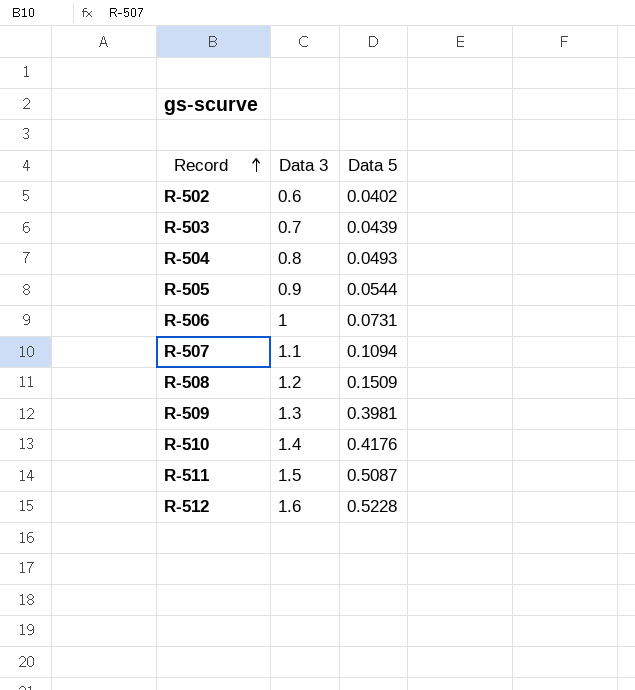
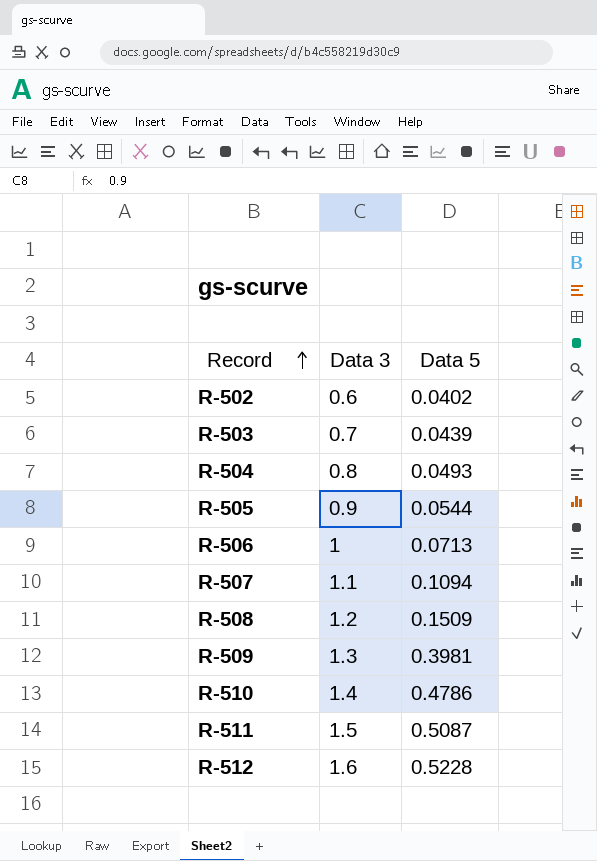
R-506 | Data 5: 0.0731 -> 0.0713
R-510 | Data 5: 0.4176 -> 0.4786

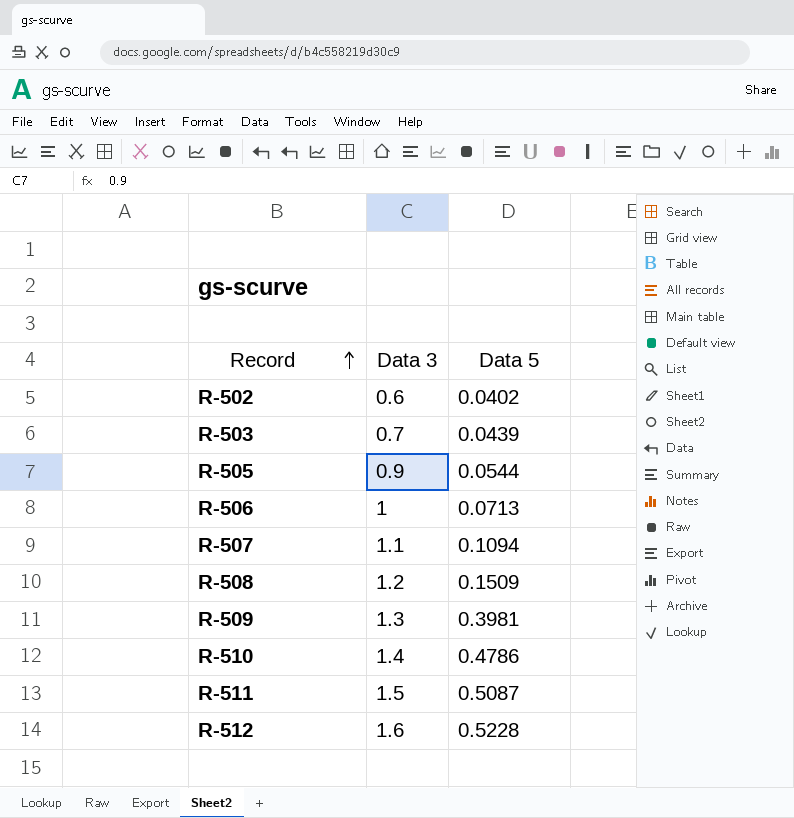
row R-504: 0.8 | 0.0493 -> none

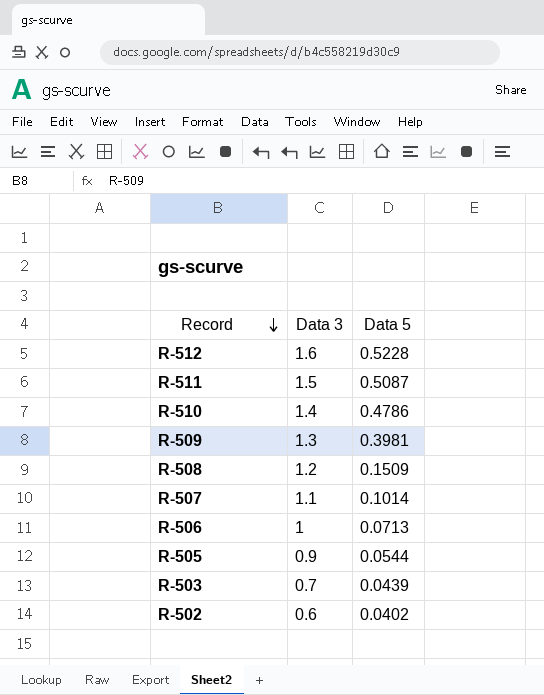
row order: Record ascending -> Record descending
R-507 | Data 5: 0.1094 -> 0.1014

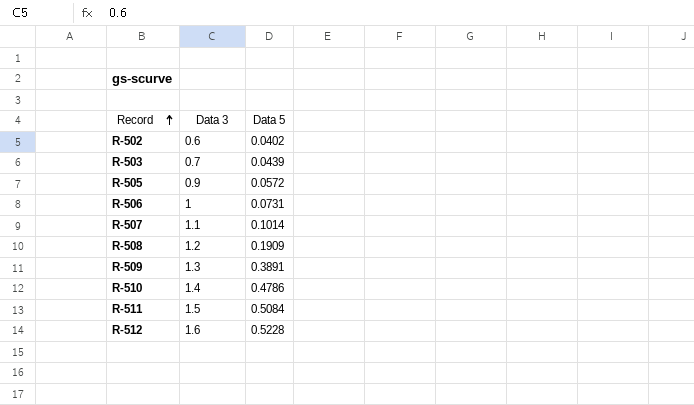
row order: Record descending -> Record ascending
R-505 | Data 5: 0.0544 -> 0.0572
R-506 | Data 5: 0.0713 -> 0.0731
R-508 | Data 5: 0.1509 -> 0.1909
R-509 | Data 5: 0.3981 -> 0.3891
R-511 | Data 5: 0.5087 -> 0.5084

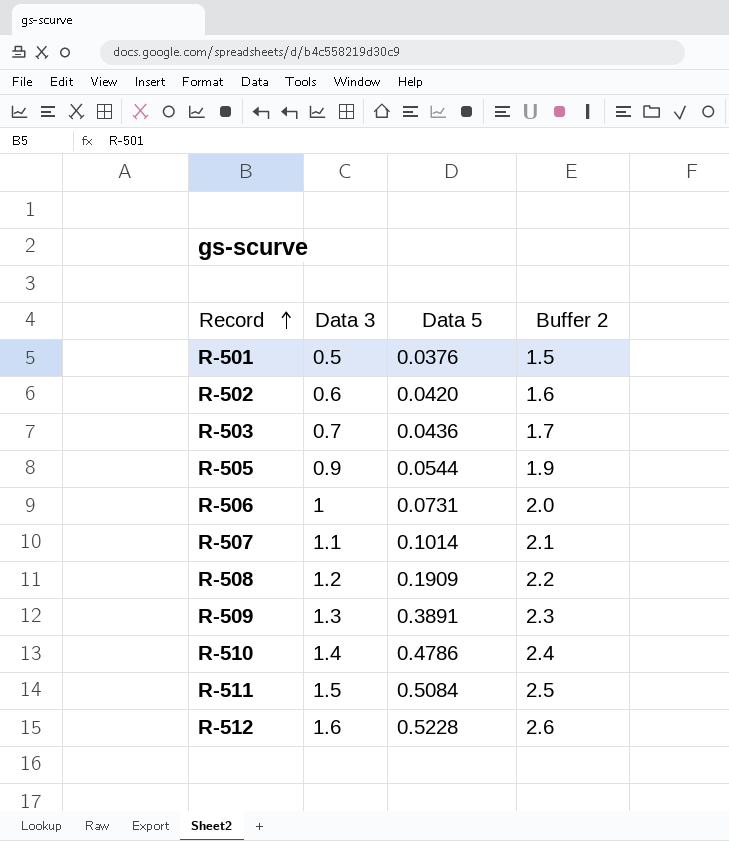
column Buffer 2 | formula: none -> [Data 3] + 1
row R-501: none -> 0.5 | 0.0376 | 1.5
R-502 | Data 5: 0.0402 -> 0.0420
R-503 | Data 5: 0.0439 -> 0.0436
R-505 | Data 5: 0.0572 -> 0.0544

